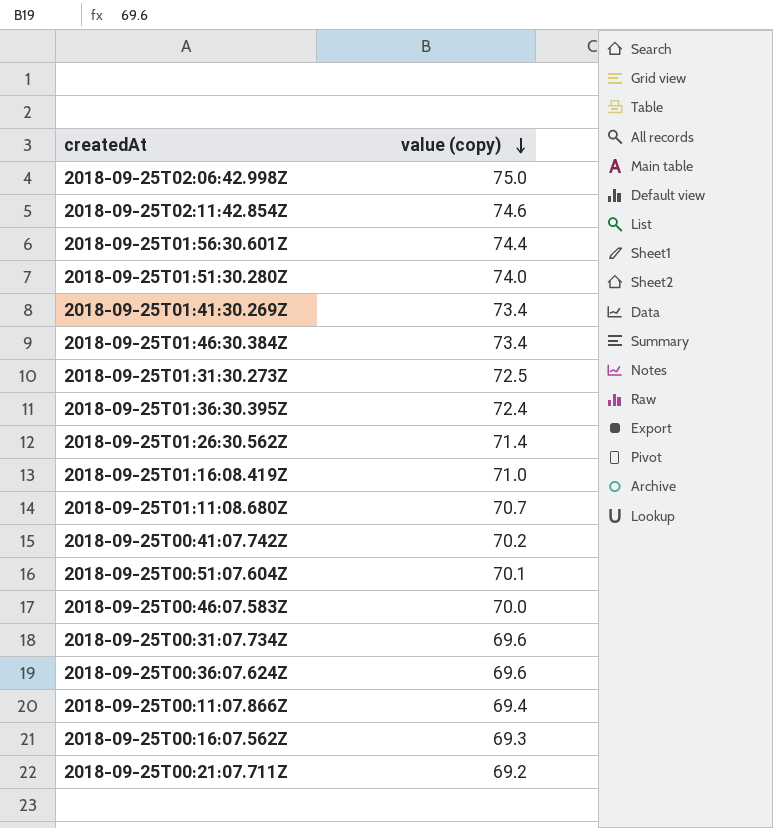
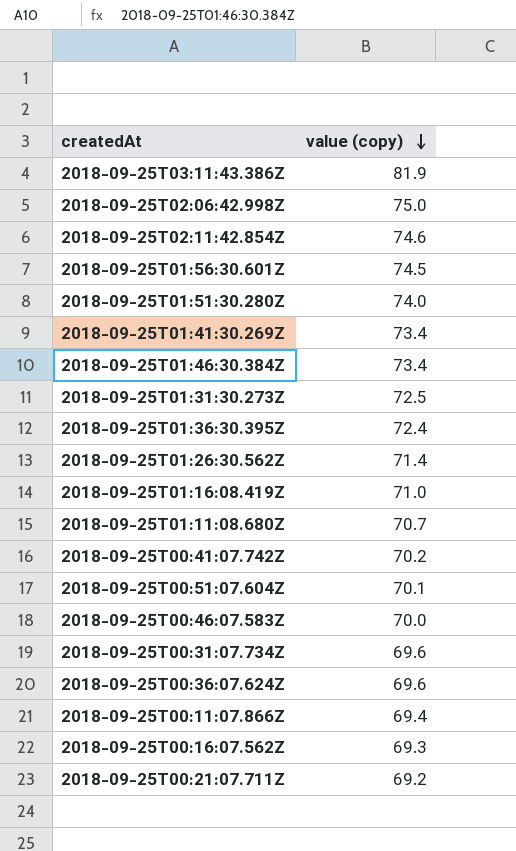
row 2018-09-25T03:11:43.386Z: none -> 81.9
2018-09-25T01:56:30.601Z | value (copy): 74.4 -> 74.5

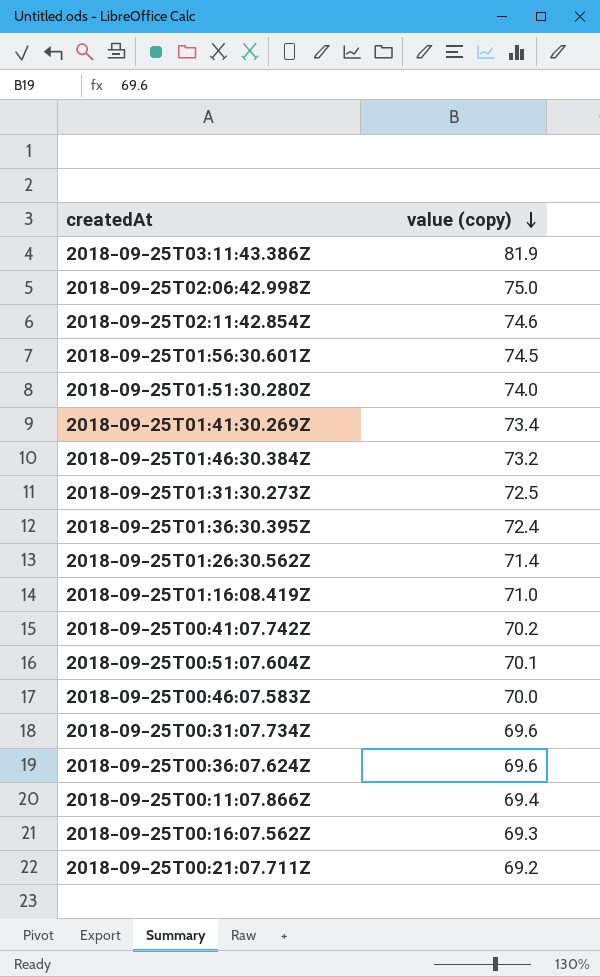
row 2018-09-25T01:11:08.680Z: 70.7 -> none
2018-09-25T01:46:30.384Z | value (copy): 73.4 -> 73.2

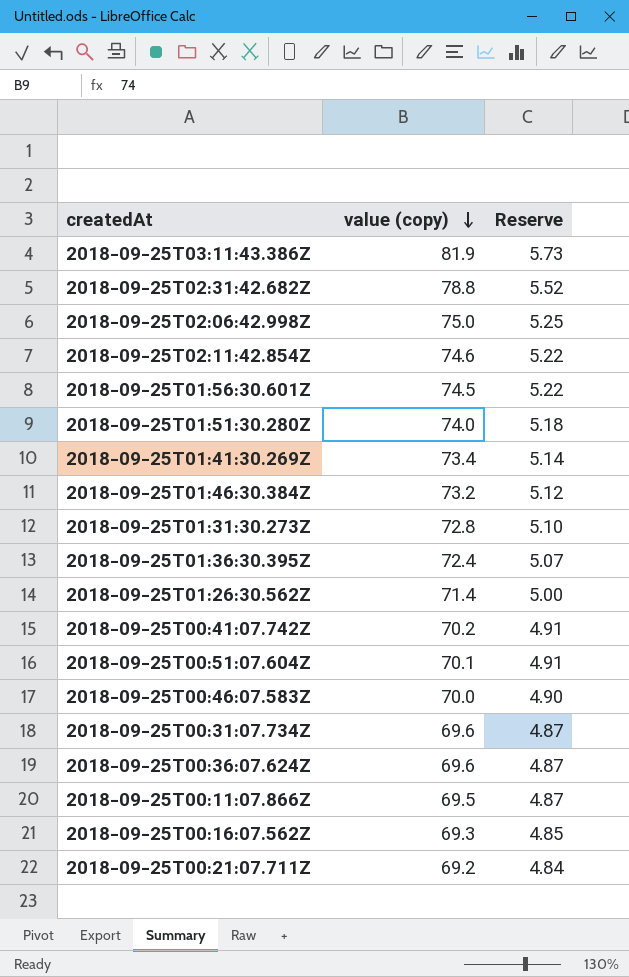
column Reserve | formula: none -> [value (copy)] * 0.07
row 2018-09-25T01:16:08.419Z: 71.0 -> none
row 2018-09-25T02:31:42.682Z: none -> 78.8 | 5.52
2018-09-25T01:31:30.273Z | value (copy): 72.5 -> 72.8
2018-09-25T00:11:07.866Z | value (copy): 69.4 -> 69.5

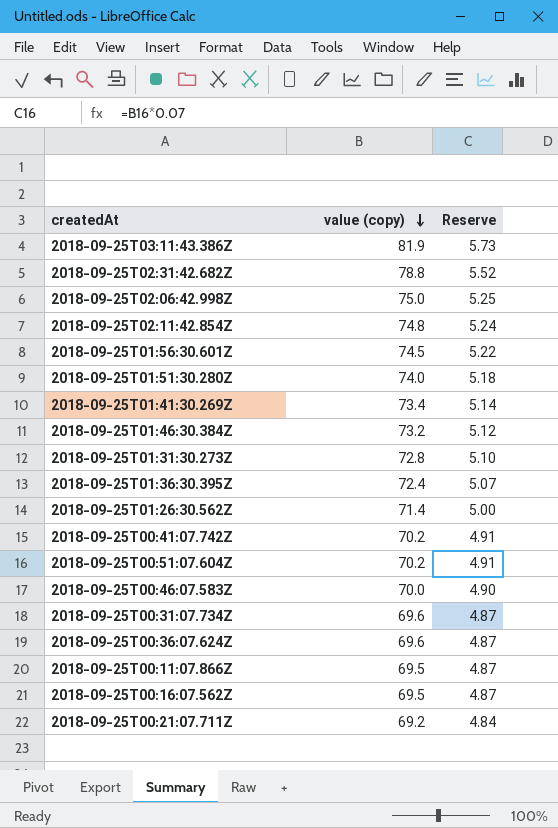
2018-09-25T02:11:42.854Z | value (copy): 74.6 -> 74.8
2018-09-25T02:11:42.854Z | Reserve: 5.22 -> 5.24
2018-09-25T00:51:07.604Z | value (copy): 70.1 -> 70.2
2018-09-25T00:16:07.562Z | value (copy): 69.3 -> 69.5
2018-09-25T00:16:07.562Z | Reserve: 4.85 -> 4.87

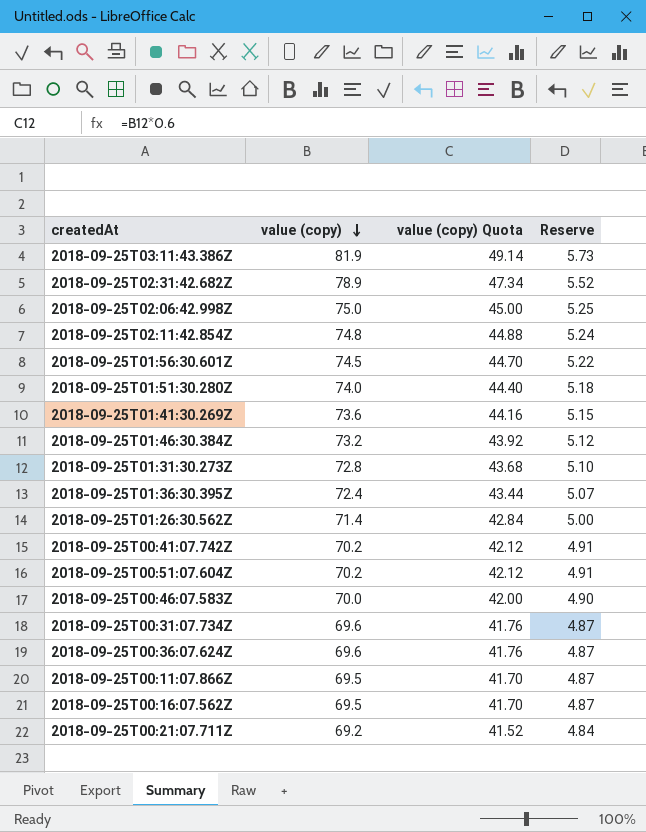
column value (copy) Quota | formula: none -> [value (copy)] * 0.6
2018-09-25T02:31:42.682Z | value (copy): 78.8 -> 78.9
2018-09-25T01:41:30.269Z | value (copy): 73.4 -> 73.6
2018-09-25T01:41:30.269Z | Reserve: 5.14 -> 5.15

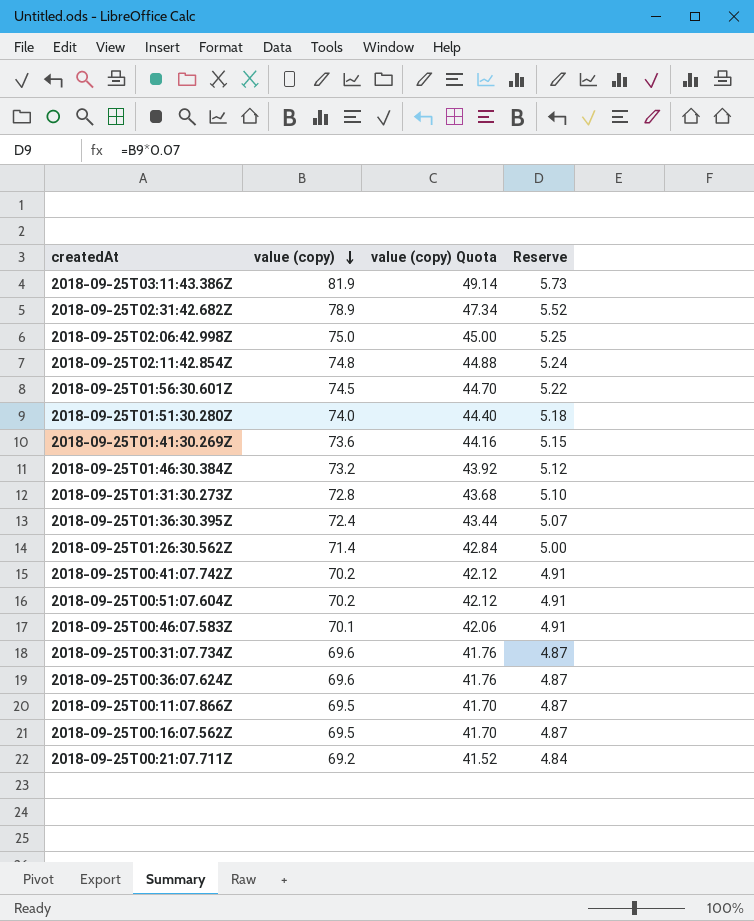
2018-09-25T00:46:07.583Z | value (copy): 70.0 -> 70.1
2018-09-25T00:46:07.583Z | value (copy) Quota: 42.00 -> 42.06
2018-09-25T00:46:07.583Z | Reserve: 4.90 -> 4.91

